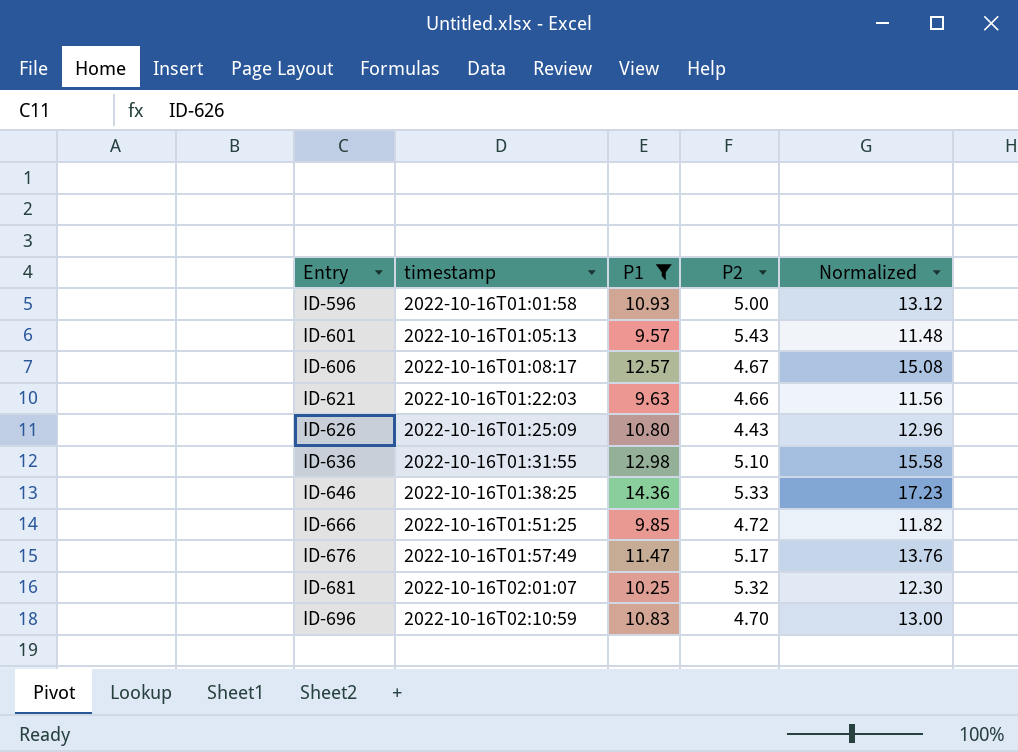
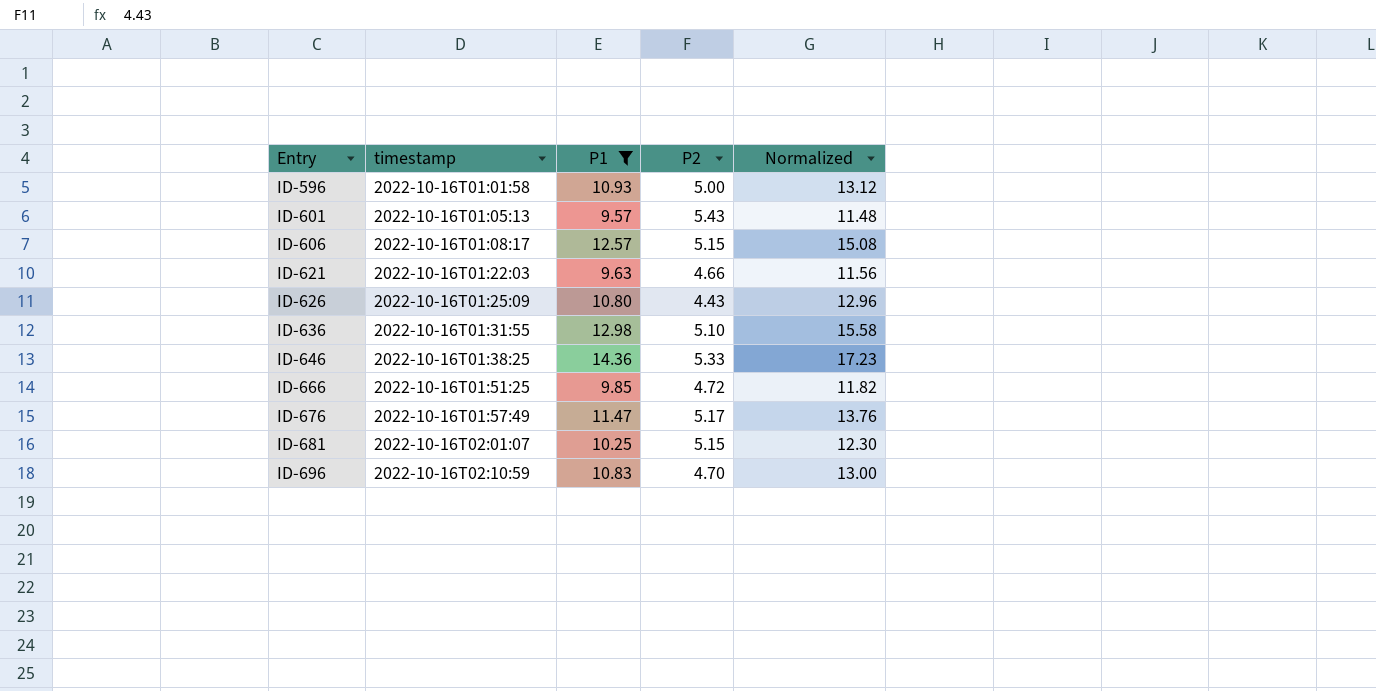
ID-606 | P2: 4.67 -> 5.15
ID-681 | P2: 5.32 -> 5.15

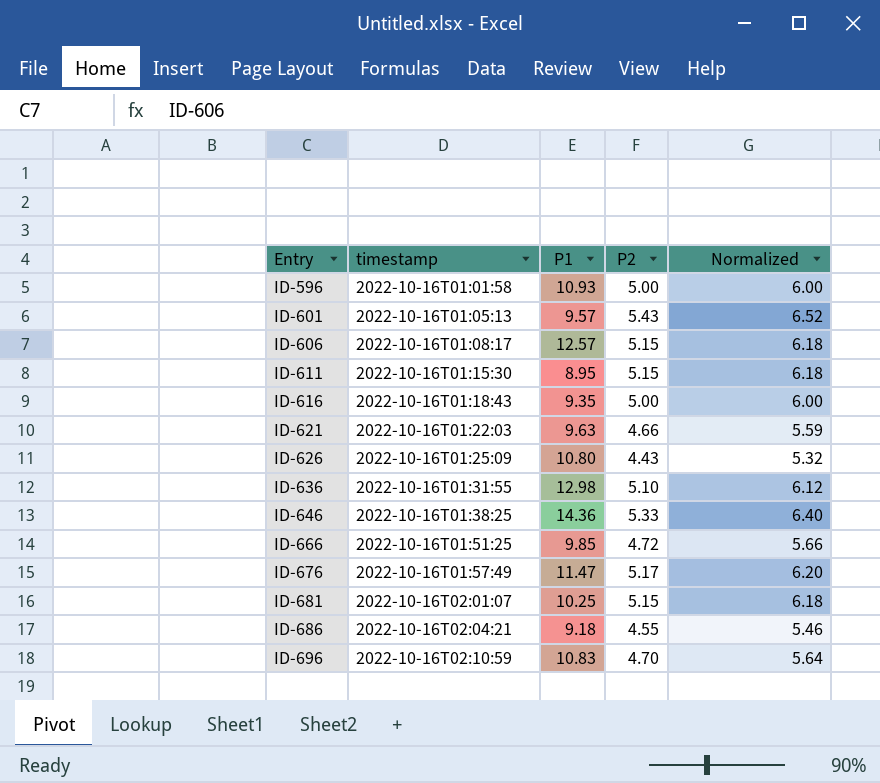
filter: P1 >= 9.57 -> none
column Normalized | formula: [P1] * 1.2 -> [P2] * 1.2

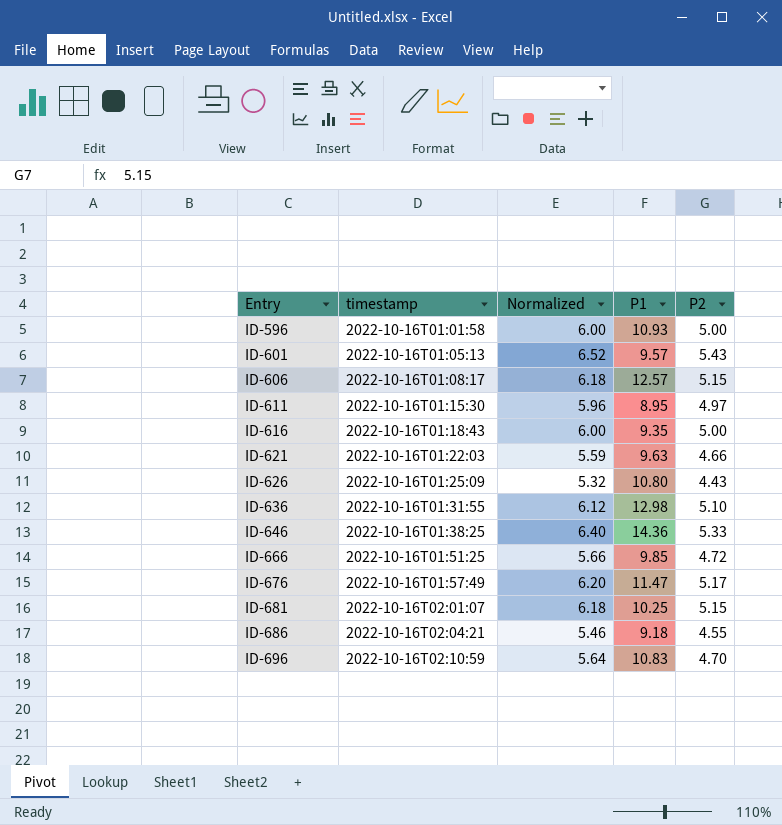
column Normalized | position: 5 -> 3
ID-611 | Normalized: 6.18 -> 5.96
ID-611 | P2: 5.15 -> 4.97

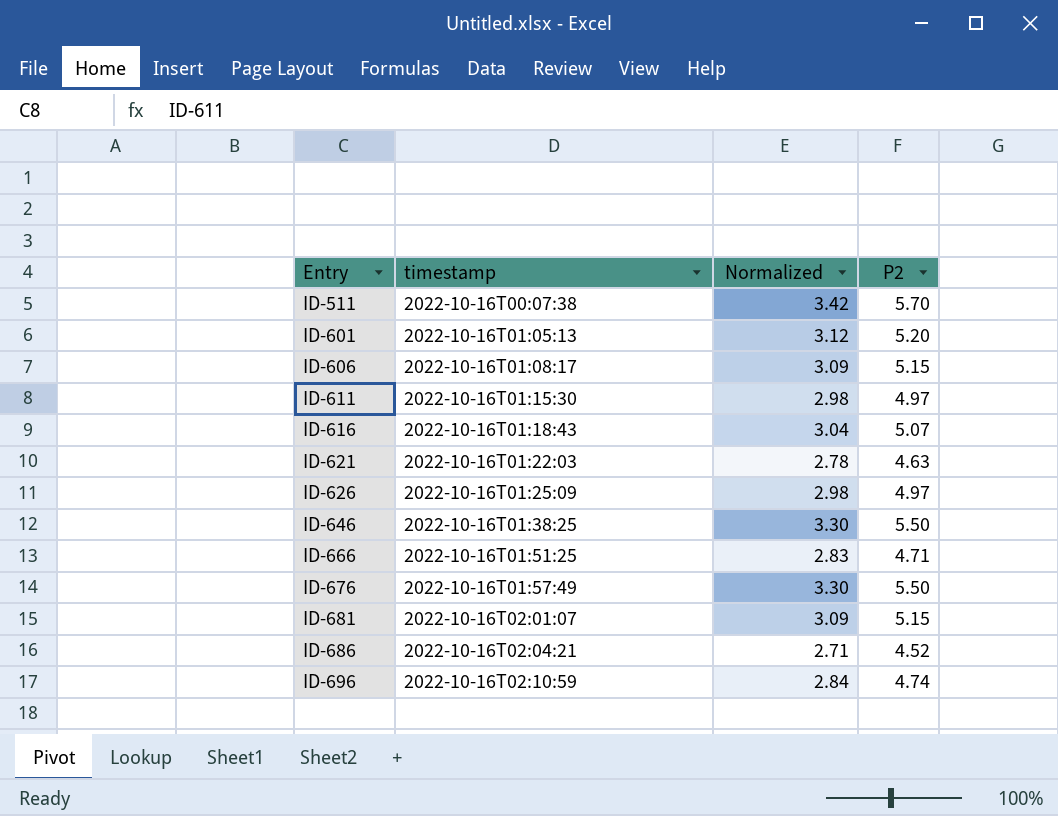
column P1 | position: 4 -> none
column Normalized | formula: [P2] * 1.2 -> [P2] * 0.6
row ID-596: 2022-10-16T01:01:58 | 6.00 | 10.93 | 5.00 -> none
row ID-636: 2022-10-16T01:31:55 | 6.12 | 12.98 | 5.10 -> none
row ID-511: none -> 2022-10-16T00:07:38 | 3.42 | 5.70
ID-601 | P2: 5.43 -> 5.20
ID-616 | P2: 5.00 -> 5.07
ID-621 | P2: 4.66 -> 4.63
ID-626 | P2: 4.43 -> 4.97
ID-646 | P2: 5.33 -> 5.50
ID-666 | P2: 4.72 -> 4.71
ID-676 | P2: 5.17 -> 5.50
ID-686 | P2: 4.55 -> 4.52
ID-696 | P2: 4.70 -> 4.74

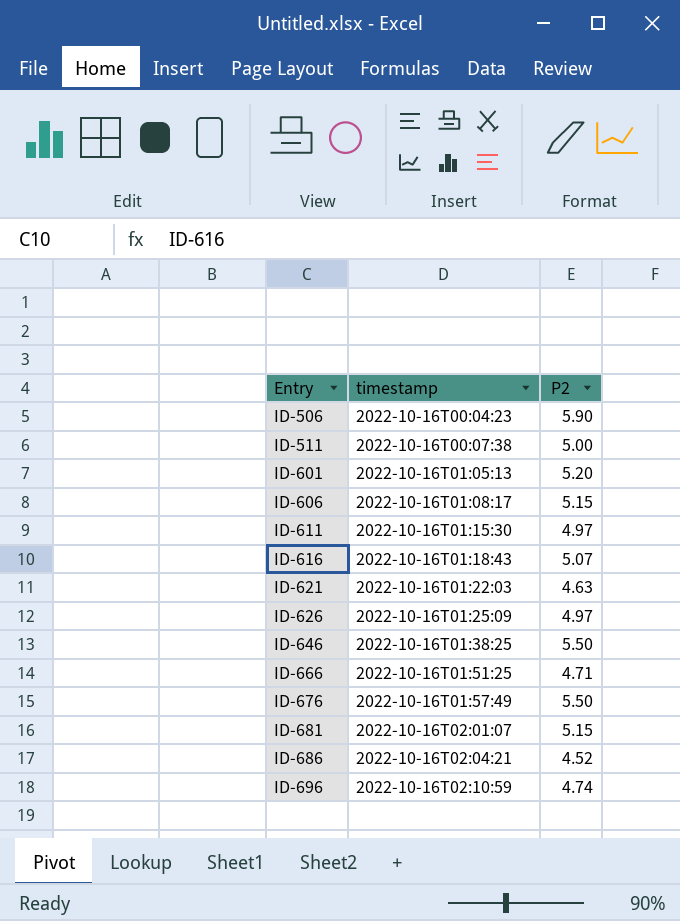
column Normalized | formula: [P2] * 0.6 -> none
row ID-506: none -> 2022-10-16T00:04:23 | 5.90
ID-511 | P2: 5.70 -> 5.00

